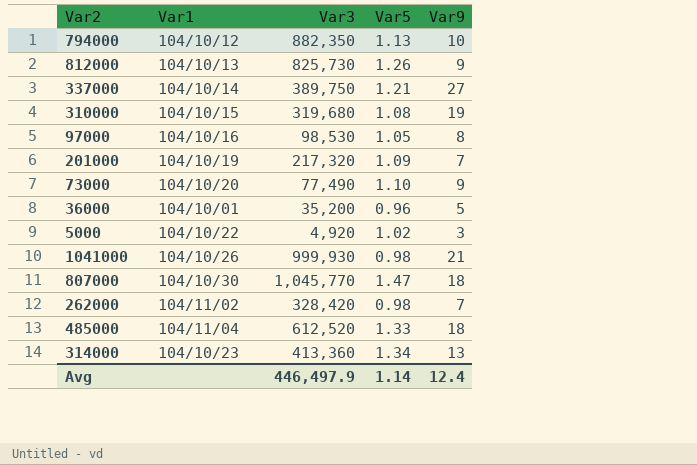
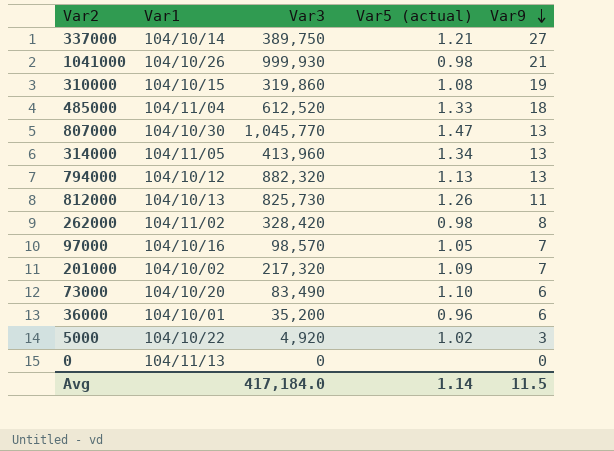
row order: none -> Var9 descending
column name: Var5 -> Var5 (actual)
310000 | Var3: 319,680 -> 319,860
807000 | Var9: 18 -> 13
314000 | Var1: 104/10/23 -> 104/11/05
314000 | Var3: 413,360 -> 413,960
794000 | Var3: 882,350 -> 882,320
794000 | Var9: 10 -> 13
812000 | Var9: 9 -> 11
262000 | Var9: 7 -> 8
97000 | Var3: 98,530 -> 98,570
97000 | Var9: 8 -> 7
201000 | Var1: 104/10/19 -> 104/10/02
73000 | Var3: 77,490 -> 83,490
73000 | Var9: 9 -> 6
36000 | Var9: 5 -> 6
row 0: none -> 104/11/13 | 0 | none | 0
Avg | Var3: 446,497.9 -> 417,184.0
Avg | Var9: 12.4 -> 11.5

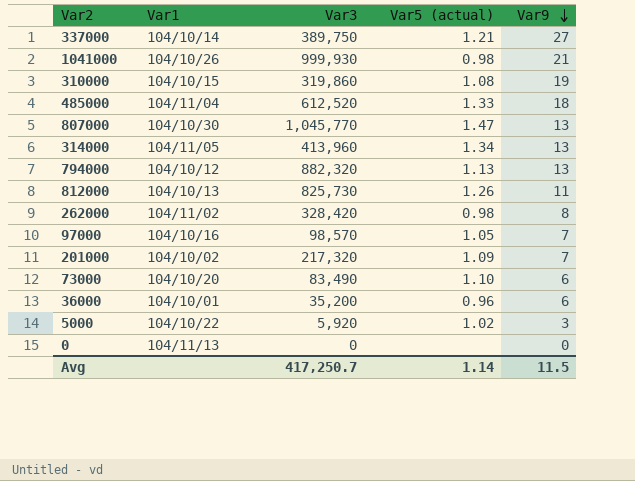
5000 | Var3: 4,920 -> 5,920
Avg | Var3: 417,184.0 -> 417,250.7

